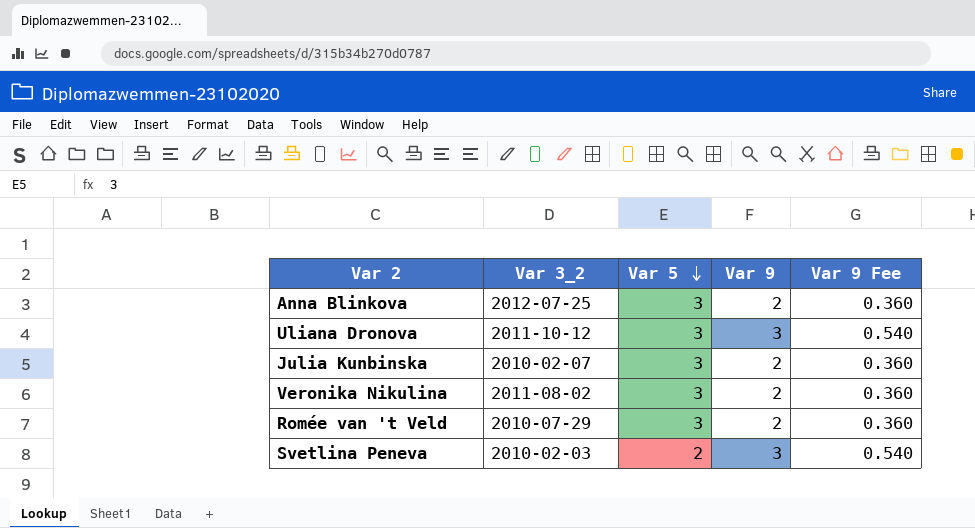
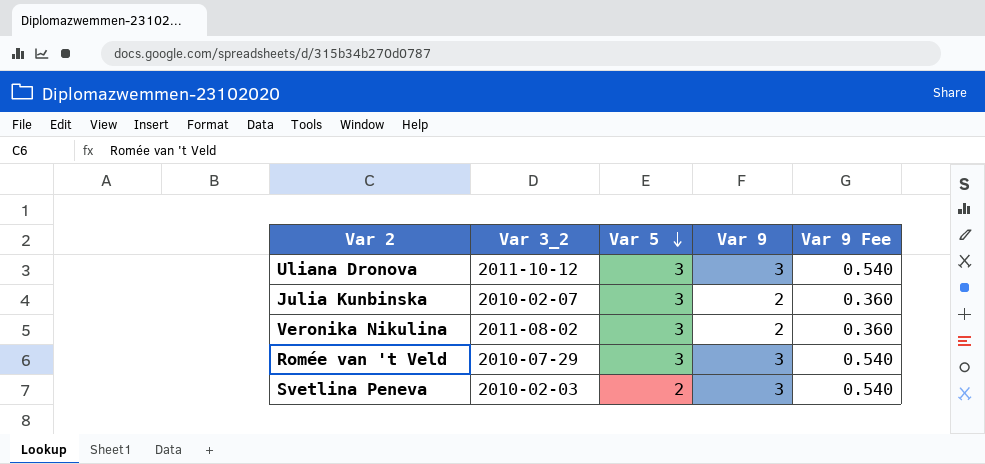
row Anna Blinkova: 2012-07-25 | 3 | 2 | 0.360 -> none
Romée van 't Veld | Var 9: 2 -> 3
Romée van 't Veld | Var 9 Fee: 0.360 -> 0.540

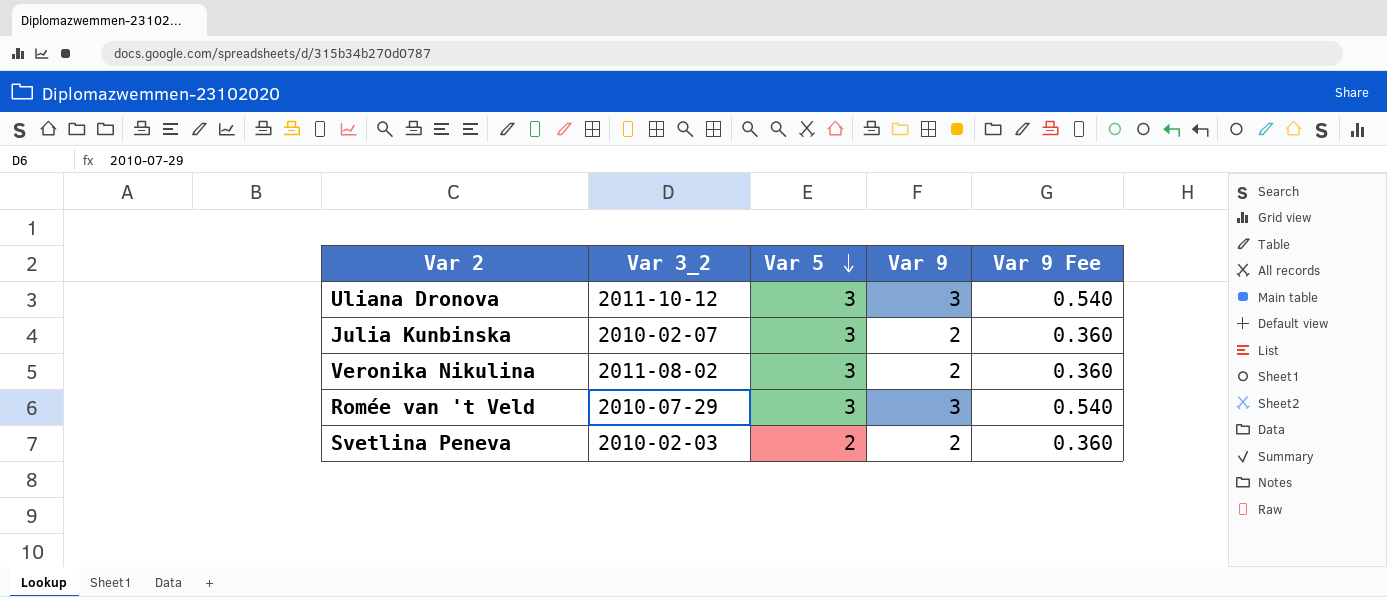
Svetlina Peneva | Var 9: 3 -> 2
Svetlina Peneva | Var 9 Fee: 0.540 -> 0.360

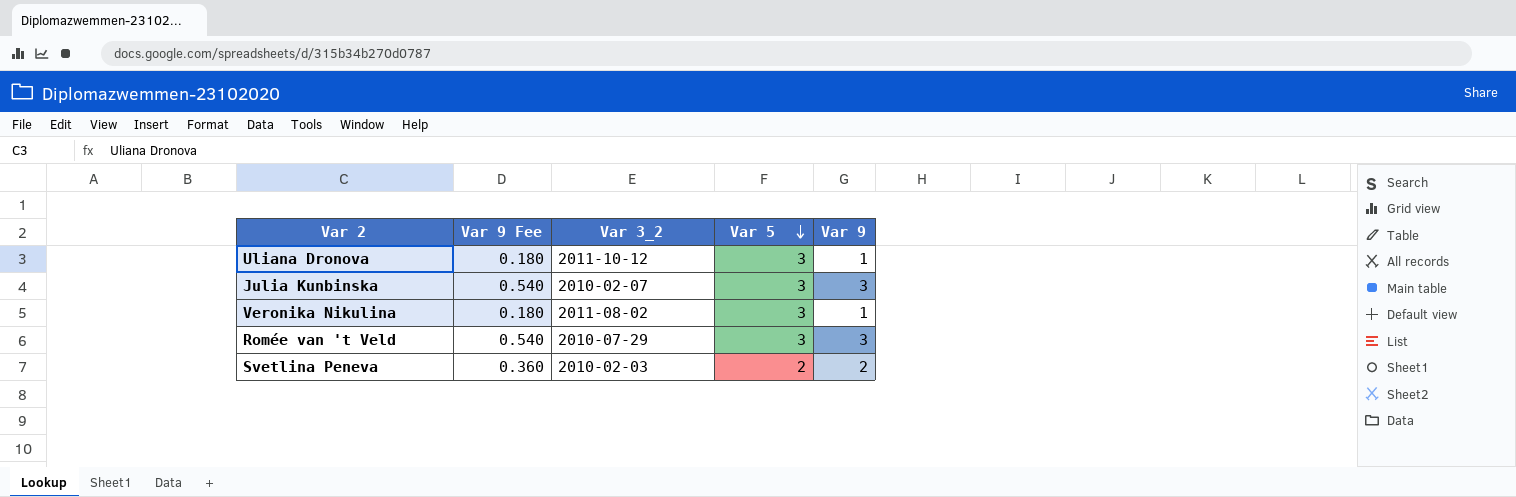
column Var 9 Fee | position: 5 -> 2
Uliana Dronova | Var 9 Fee: 0.540 -> 0.180
Uliana Dronova | Var 9: 3 -> 1
Julia Kunbinska | Var 9 Fee: 0.360 -> 0.540
Julia Kunbinska | Var 9: 2 -> 3
Veronika Nikulina | Var 9 Fee: 0.360 -> 0.180
Veronika Nikulina | Var 9: 2 -> 1

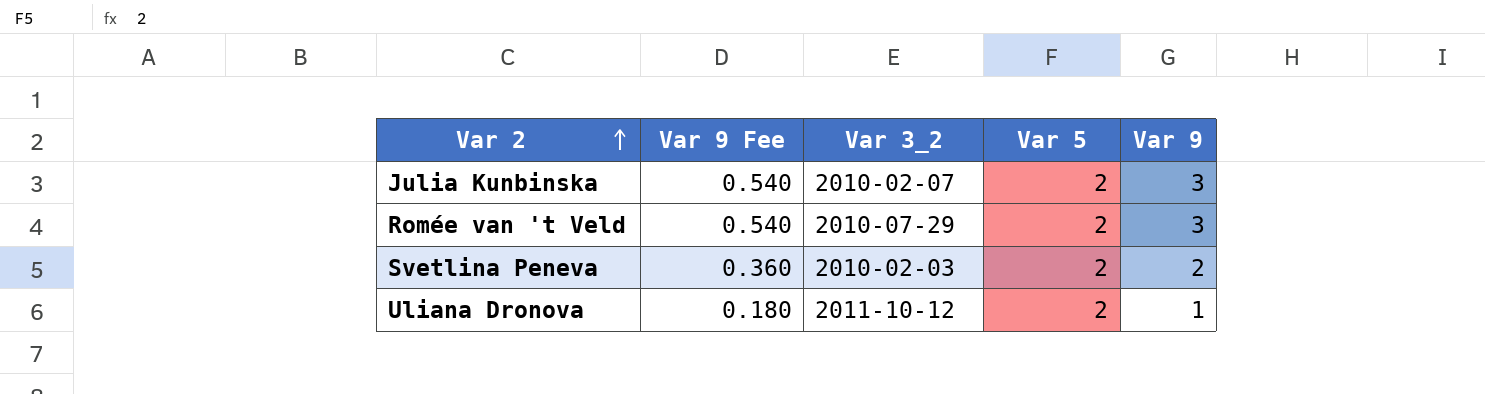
row order: Var 5 descending -> Var 2 ascending
row Veronika Nikulina: 0.180 | 2011-08-02 | 3 | 1 -> none
Julia Kunbinska | Var 5: 3 -> 2
Romée van 't Veld | Var 5: 3 -> 2
Uliana Dronova | Var 5: 3 -> 2

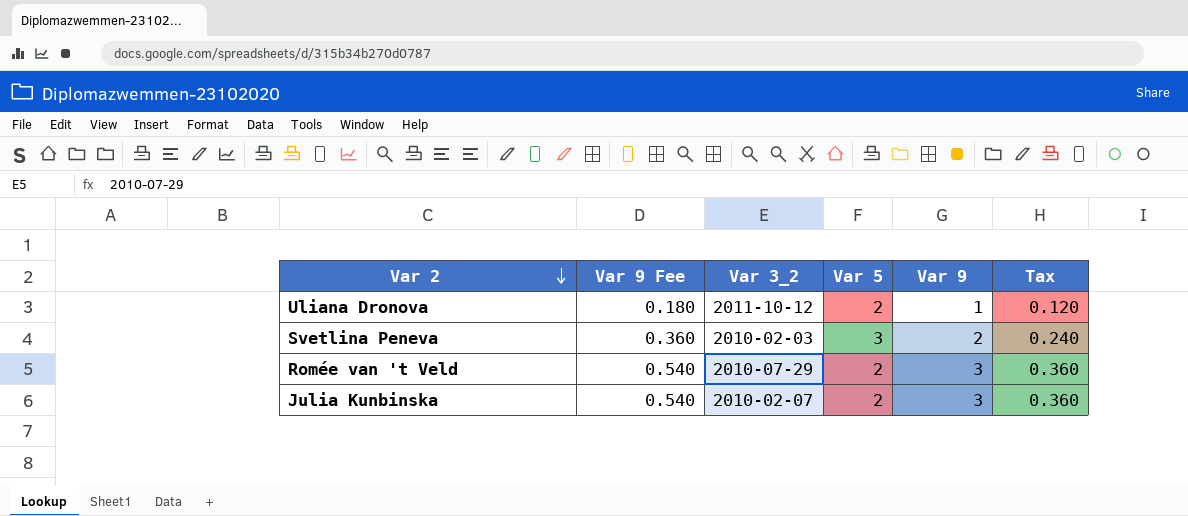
row order: Var 2 ascending -> Var 2 descending
column Tax | formula: none -> [Var 9] * 0.12
Svetlina Peneva | Var 5: 2 -> 3

